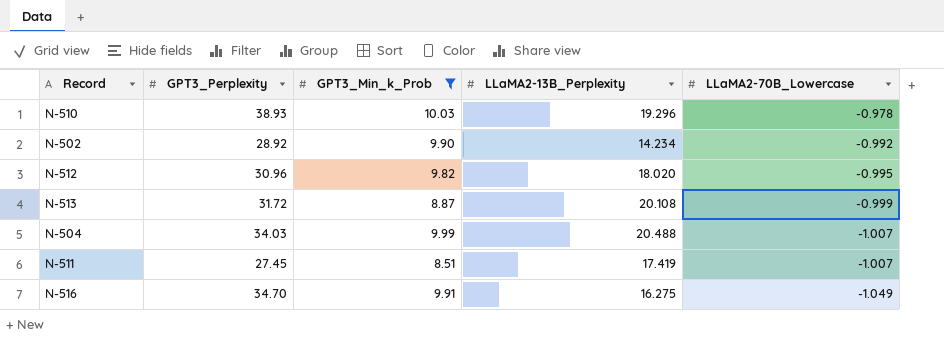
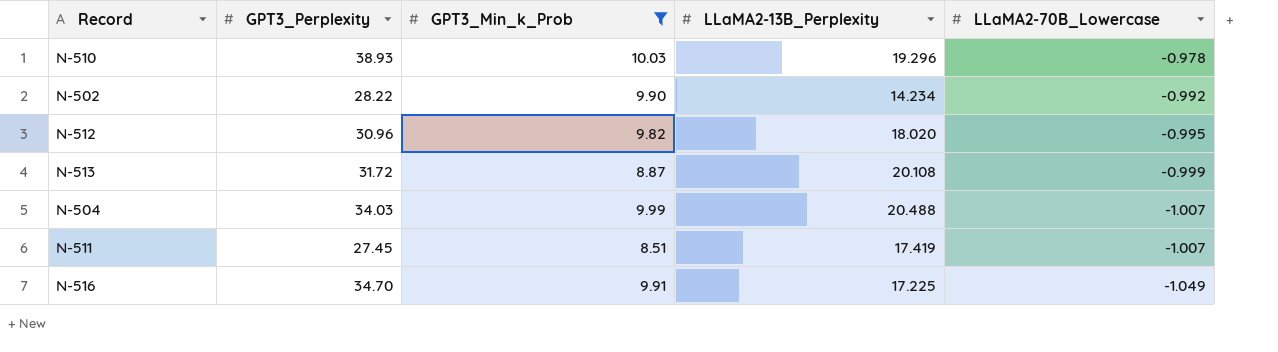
N-502 | GPT3_Perplexity: 28.92 -> 28.22
N-516 | LLaMA2-13B_Perplexity: 16.275 -> 17.225

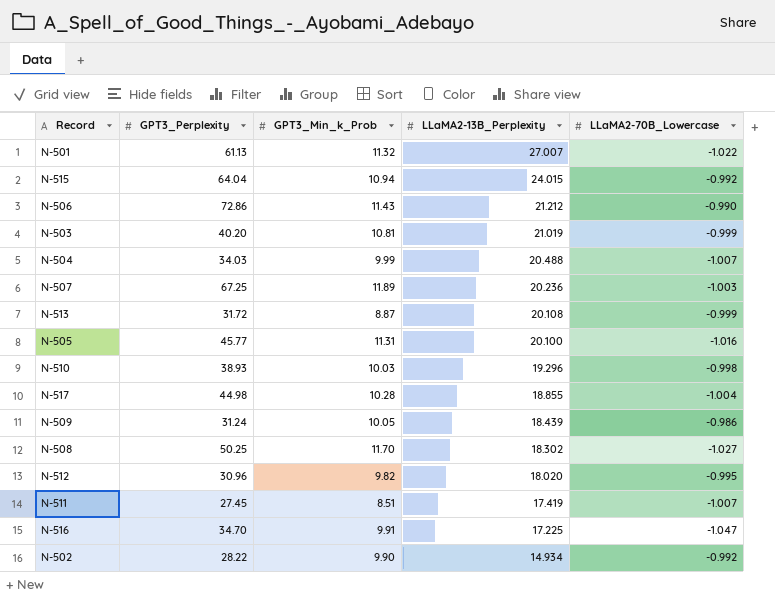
filter: GPT3_Min_k_Prob <= 10.03 -> none
row order: LLaMA2-70B_Lowercase descending -> LLaMA2-13B_Perplexity descending
N-510 | LLaMA2-70B_Lowercase: -0.978 -> -0.998
N-516 | LLaMA2-70B_Lowercase: -1.049 -> -1.047
N-502 | LLaMA2-13B_Perplexity: 14.234 -> 14.934

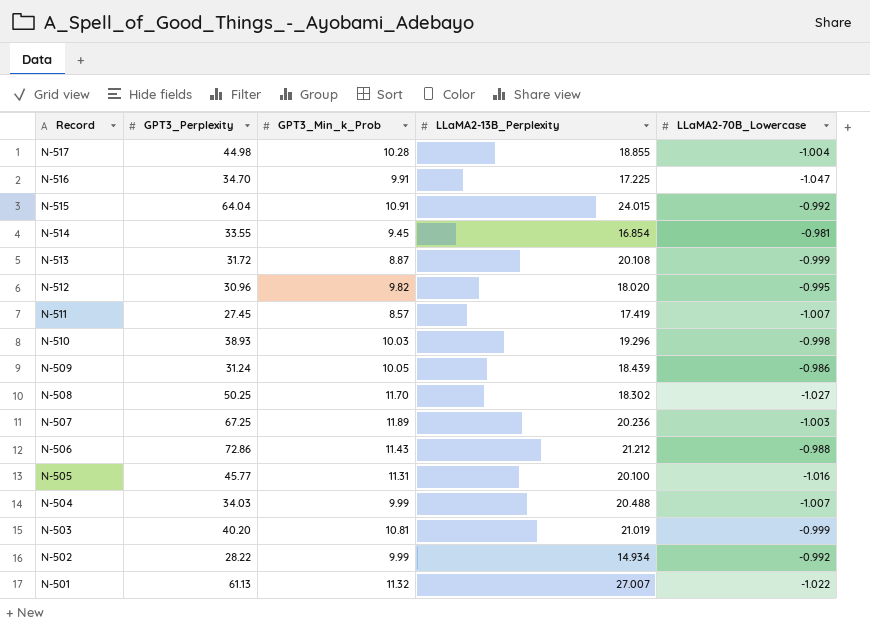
row order: LLaMA2-13B_Perplexity descending -> Record descending
N-515 | GPT3_Min_k_Prob: 10.94 -> 10.91
row N-514: none -> 33.55 | 9.45 | 16.854 | -0.981
N-511 | GPT3_Min_k_Prob: 8.51 -> 8.57
N-506 | LLaMA2-70B_Lowercase: -0.990 -> -0.988
N-502 | GPT3_Min_k_Prob: 9.90 -> 9.99

